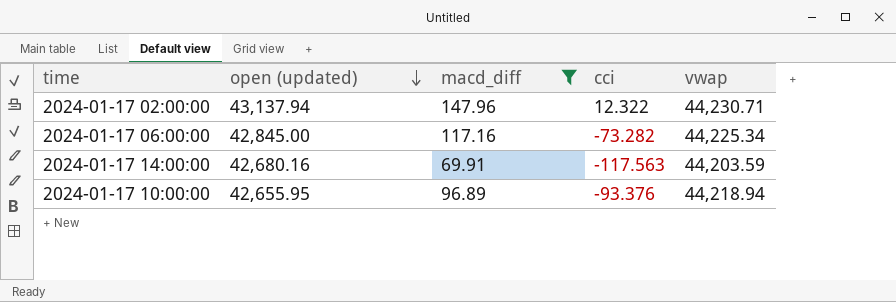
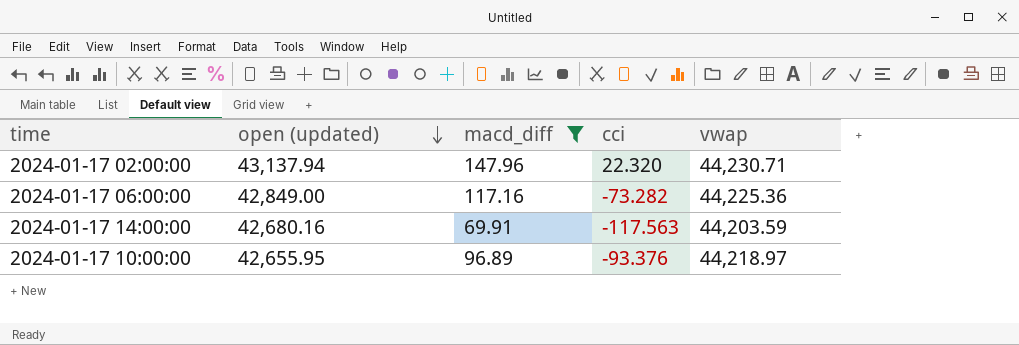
2024-01-17 02:00:00 | cci: 12.322 -> 22.320
2024-01-17 06:00:00 | open (updated): 42,845.00 -> 42,849.00
2024-01-17 06:00:00 | vwap: 44,225.34 -> 44,225.36
2024-01-17 10:00:00 | vwap: 44,218.94 -> 44,218.97

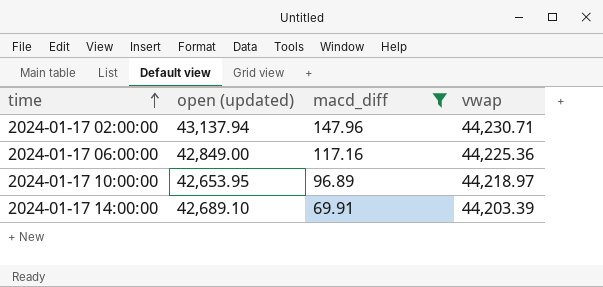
row order: open (updated) descending -> time ascending
column cci | position: 4 -> none
2024-01-17 10:00:00 | open (updated): 42,655.95 -> 42,653.95
2024-01-17 14:00:00 | open (updated): 42,680.16 -> 42,689.10
2024-01-17 14:00:00 | vwap: 44,203.59 -> 44,203.39

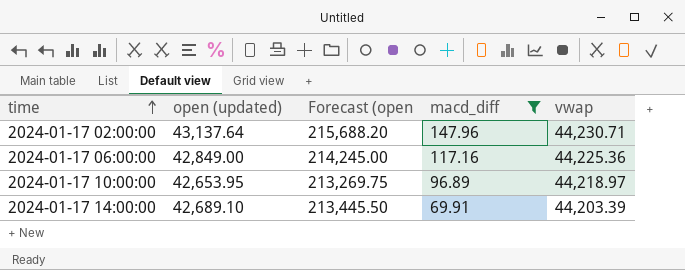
column Forecast (open | formula: none -> [open (updated)] * 5
2024-01-17 02:00:00 | open (updated): 43,137.94 -> 43,137.64

